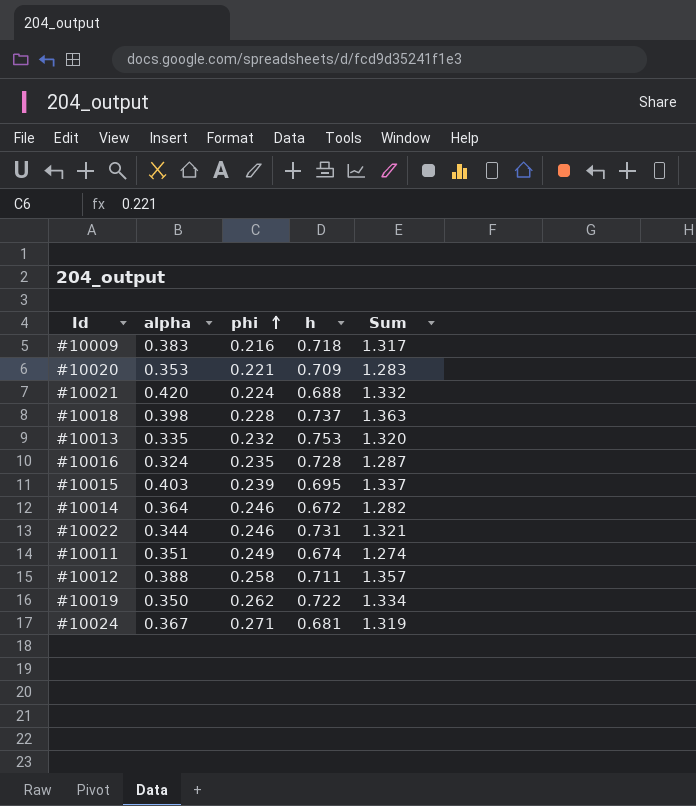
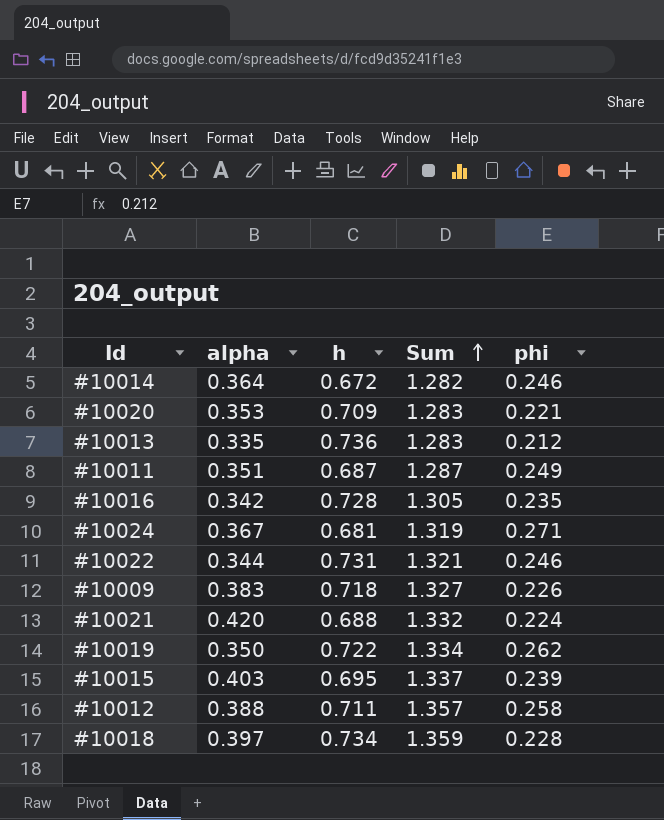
row order: phi ascending -> Sum ascending
column phi | position: 3 -> 5
#10013 | h: 0.753 -> 0.736
#10013 | Sum: 1.320 -> 1.283
#10013 | phi: 0.232 -> 0.212
#10011 | h: 0.674 -> 0.687
#10011 | Sum: 1.274 -> 1.287
#10016 | alpha: 0.324 -> 0.342
#10016 | Sum: 1.287 -> 1.305
#10009 | Sum: 1.317 -> 1.327
#10009 | phi: 0.216 -> 0.226
#10018 | alpha: 0.398 -> 0.397
#10018 | h: 0.737 -> 0.734
#10018 | Sum: 1.363 -> 1.359

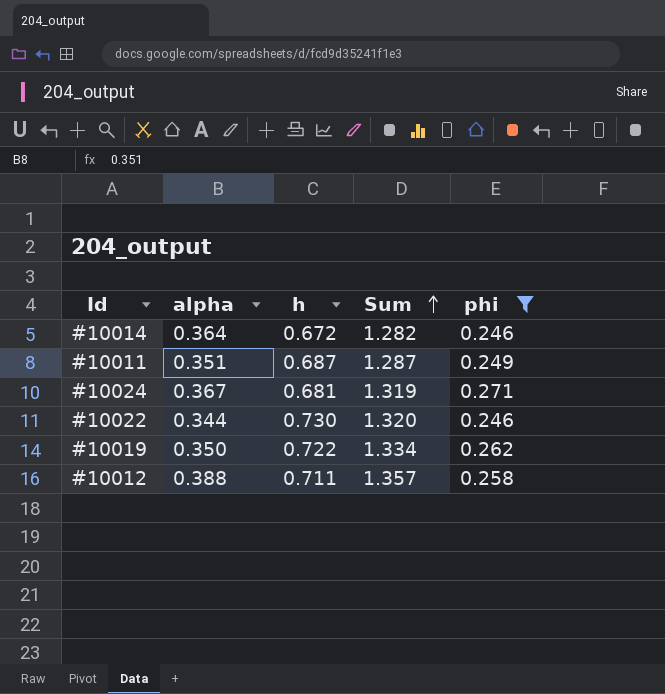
filter: none -> phi >= 0.246
#10022 | h: 0.731 -> 0.730
#10022 | Sum: 1.321 -> 1.320

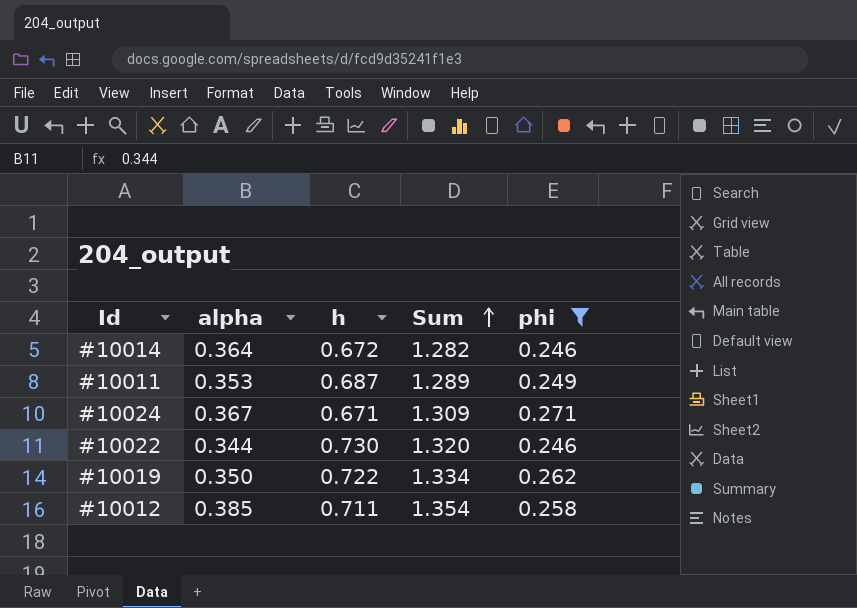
#10011 | alpha: 0.351 -> 0.353
#10011 | Sum: 1.287 -> 1.289
#10024 | h: 0.681 -> 0.671
#10024 | Sum: 1.319 -> 1.309
#10012 | alpha: 0.388 -> 0.385
#10012 | Sum: 1.357 -> 1.354

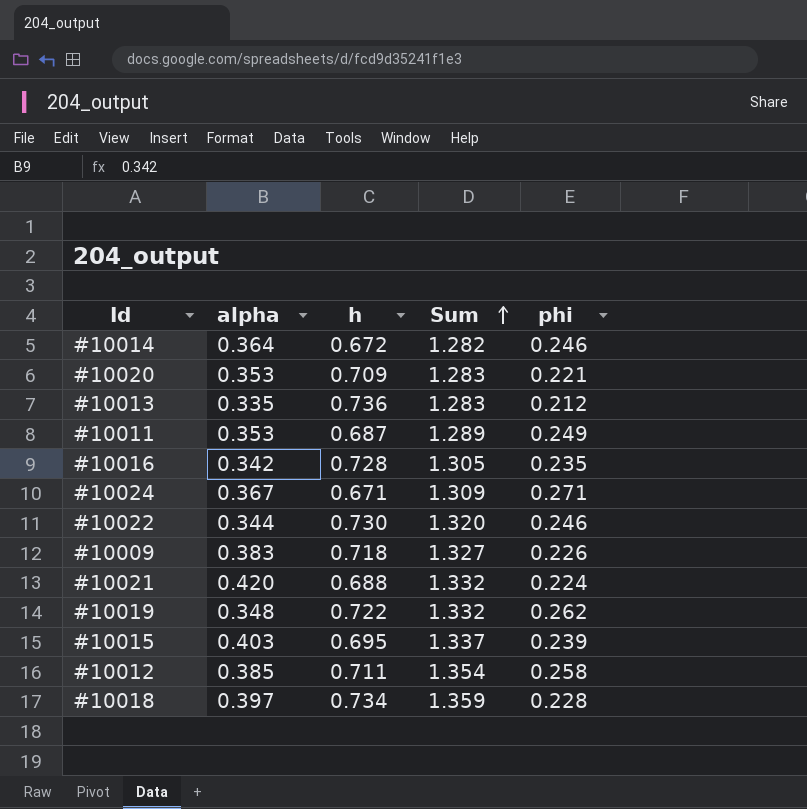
filter: phi >= 0.246 -> none
#10019 | alpha: 0.350 -> 0.348
#10019 | Sum: 1.334 -> 1.332

